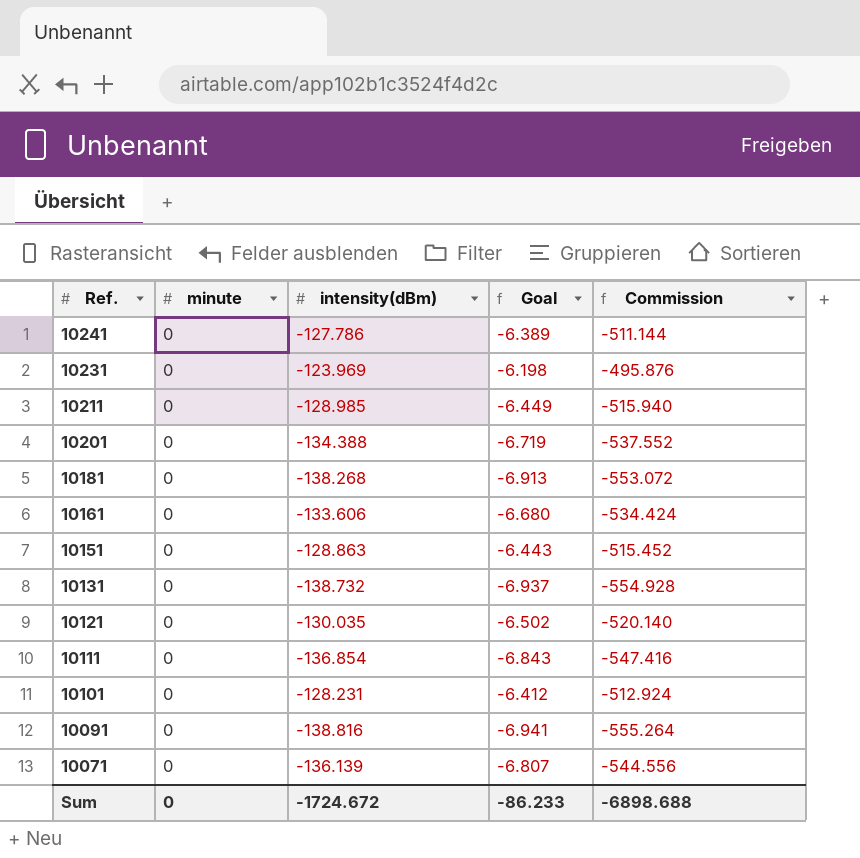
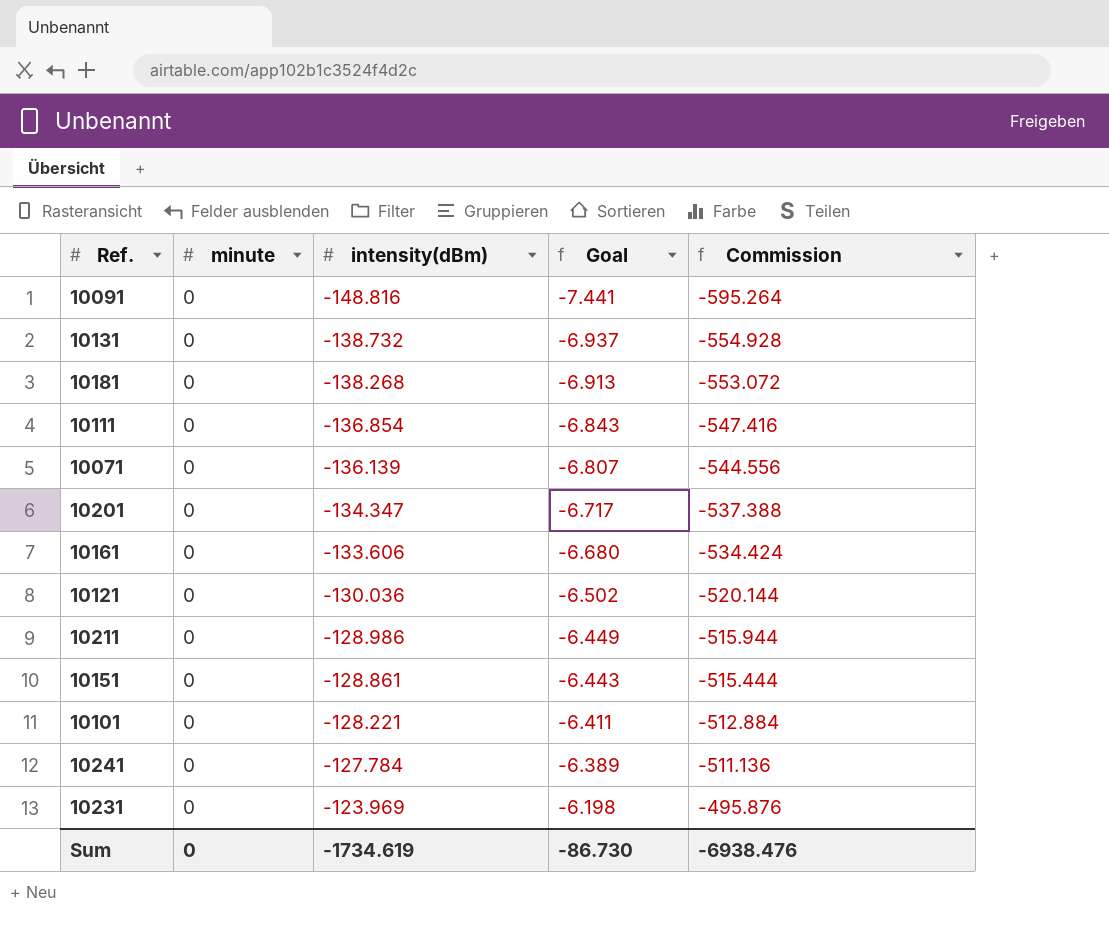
row order: Ref. descending -> intensity(dBm) ascending
10091 | intensity(dBm): -138.816 -> -148.816
10091 | Goal: -6.941 -> -7.441
10091 | Commission: -555.264 -> -595.264
10201 | intensity(dBm): -134.388 -> -134.347
10201 | Goal: -6.719 -> -6.717
10201 | Commission: -537.552 -> -537.388
10121 | intensity(dBm): -130.035 -> -130.036
10121 | Commission: -520.140 -> -520.144
10211 | intensity(dBm): -128.985 -> -128.986
10211 | Commission: -515.940 -> -515.944
10151 | intensity(dBm): -128.863 -> -128.861
10151 | Commission: -515.452 -> -515.444
10101 | intensity(dBm): -128.231 -> -128.221
10101 | Goal: -6.412 -> -6.411
10101 | Commission: -512.924 -> -512.884
10241 | intensity(dBm): -127.786 -> -127.784
10241 | Commission: -511.144 -> -511.136
Sum | intensity(dBm): -1724.672 -> -1734.619
Sum | Goal: -86.233 -> -86.730
Sum | Commission: -6898.688 -> -6938.476

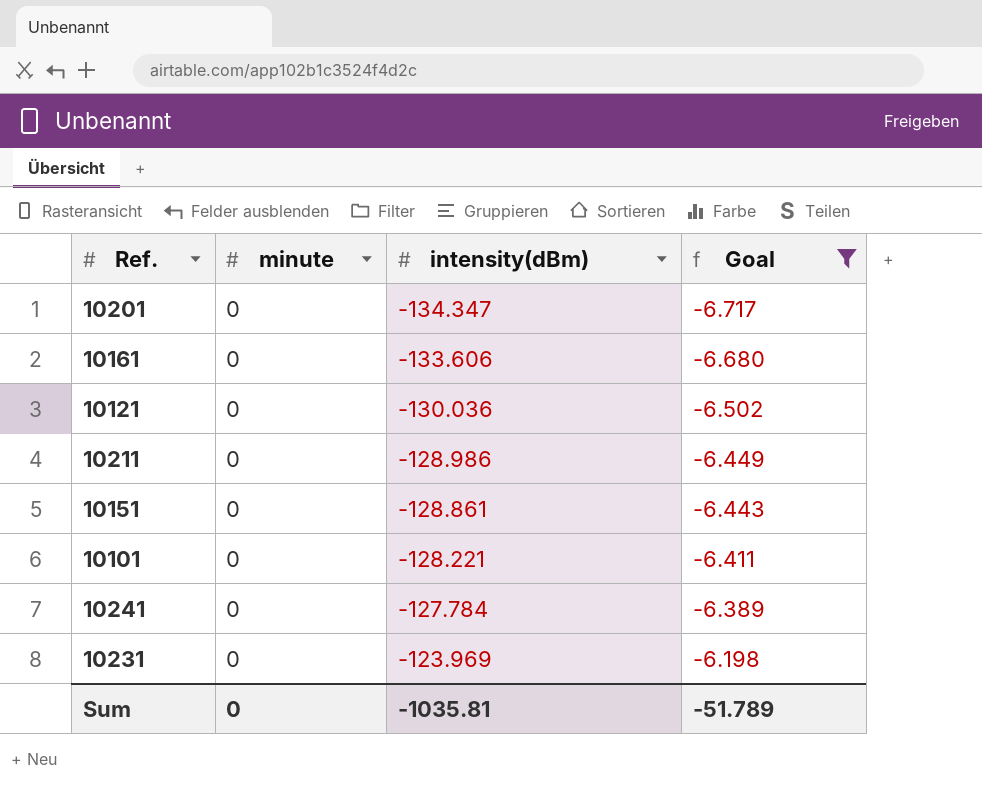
filter: none -> Goal >= -6.717
column Commission | formula: [intensity(dBm)] * 4 -> none
Sum | intensity(dBm): -1734.619 -> -1035.81
Sum | Goal: -86.730 -> -51.789

